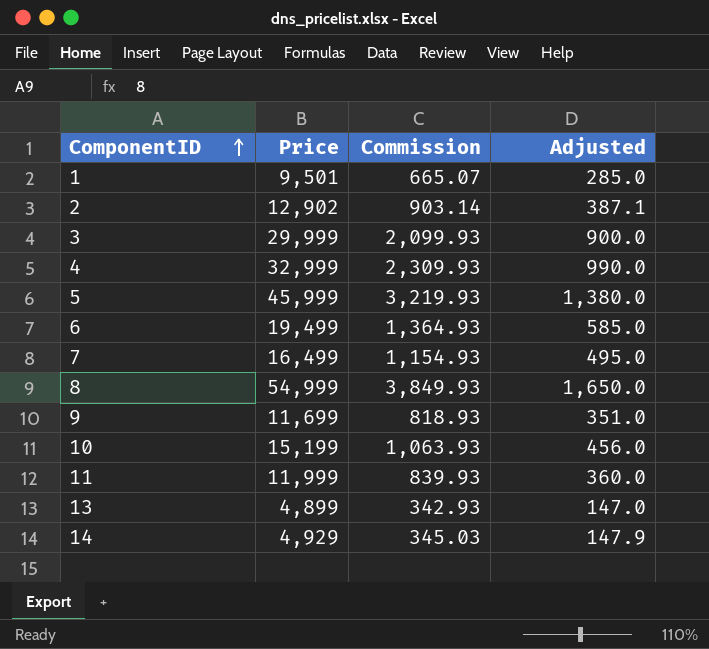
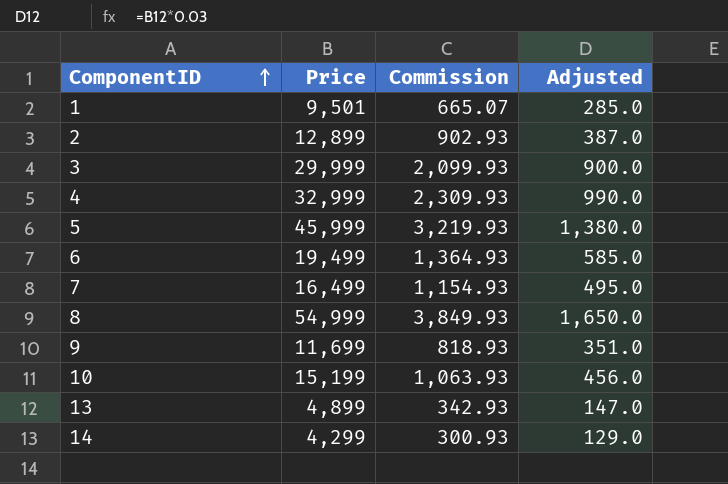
row 11: 11,999 | 839.93 | 360.0 -> none
2 | Price: 12,902 -> 12,899
2 | Commission: 903.14 -> 902.93
2 | Adjusted: 387.1 -> 387.0
14 | Price: 4,929 -> 4,299
14 | Commission: 345.03 -> 300.93
14 | Adjusted: 147.9 -> 129.0

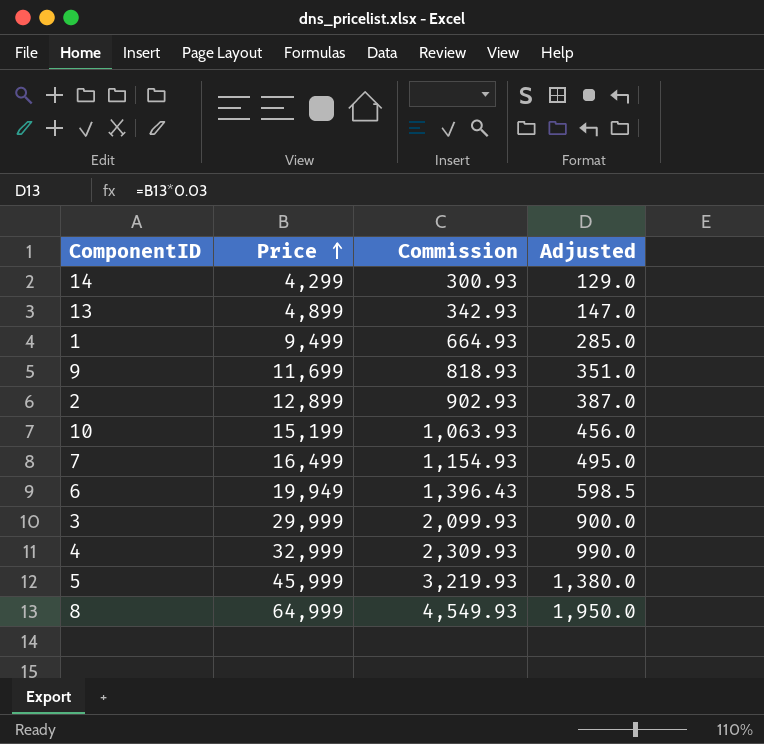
row order: ComponentID ascending -> Price ascending
1 | Price: 9,501 -> 9,499
1 | Commission: 665.07 -> 664.93
6 | Price: 19,499 -> 19,949
6 | Commission: 1,364.93 -> 1,396.43
6 | Adjusted: 585.0 -> 598.5
8 | Price: 54,999 -> 64,999
8 | Commission: 3,849.93 -> 4,549.93
8 | Adjusted: 1,650.0 -> 1,950.0

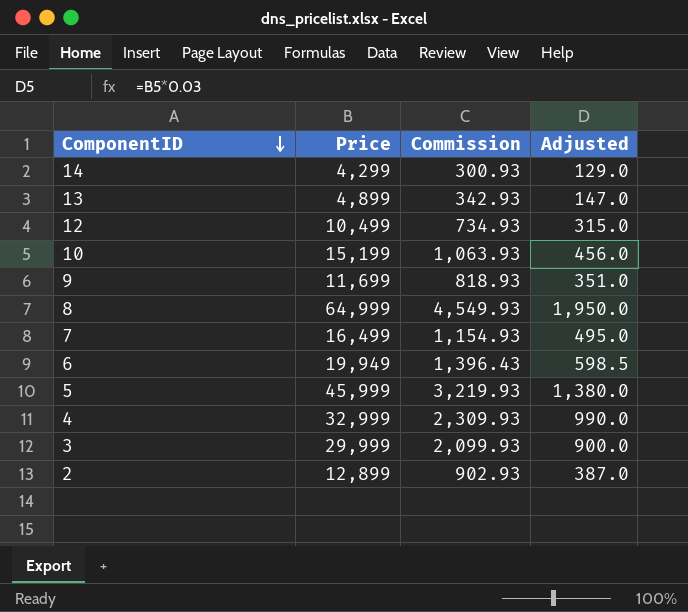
row order: Price ascending -> ComponentID descending
row 1: 9,499 | 664.93 | 285.0 -> none
row 12: none -> 10,499 | 734.93 | 315.0

